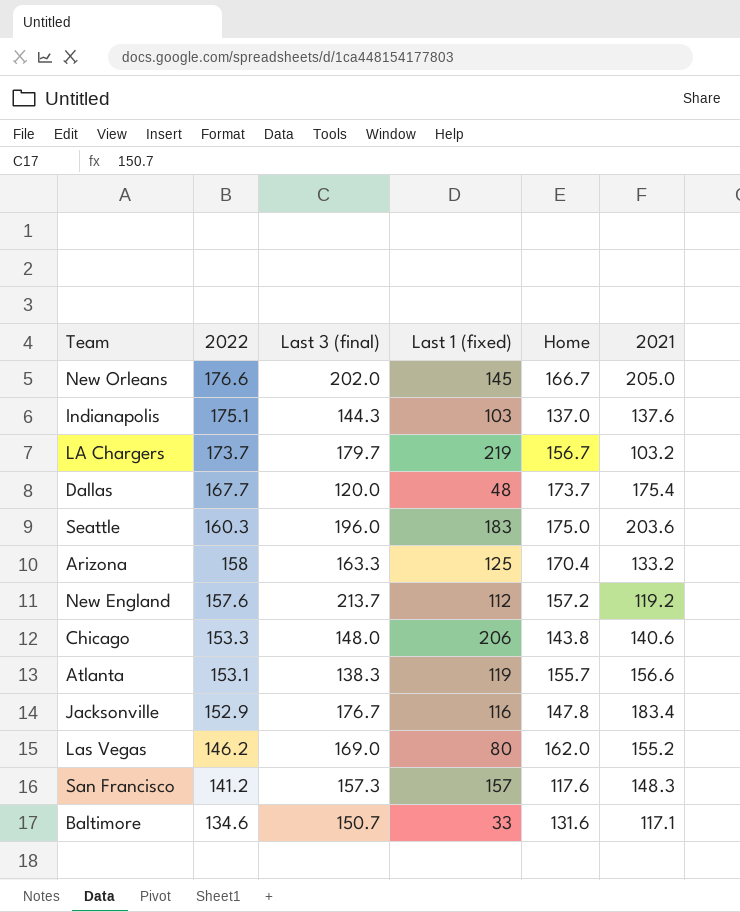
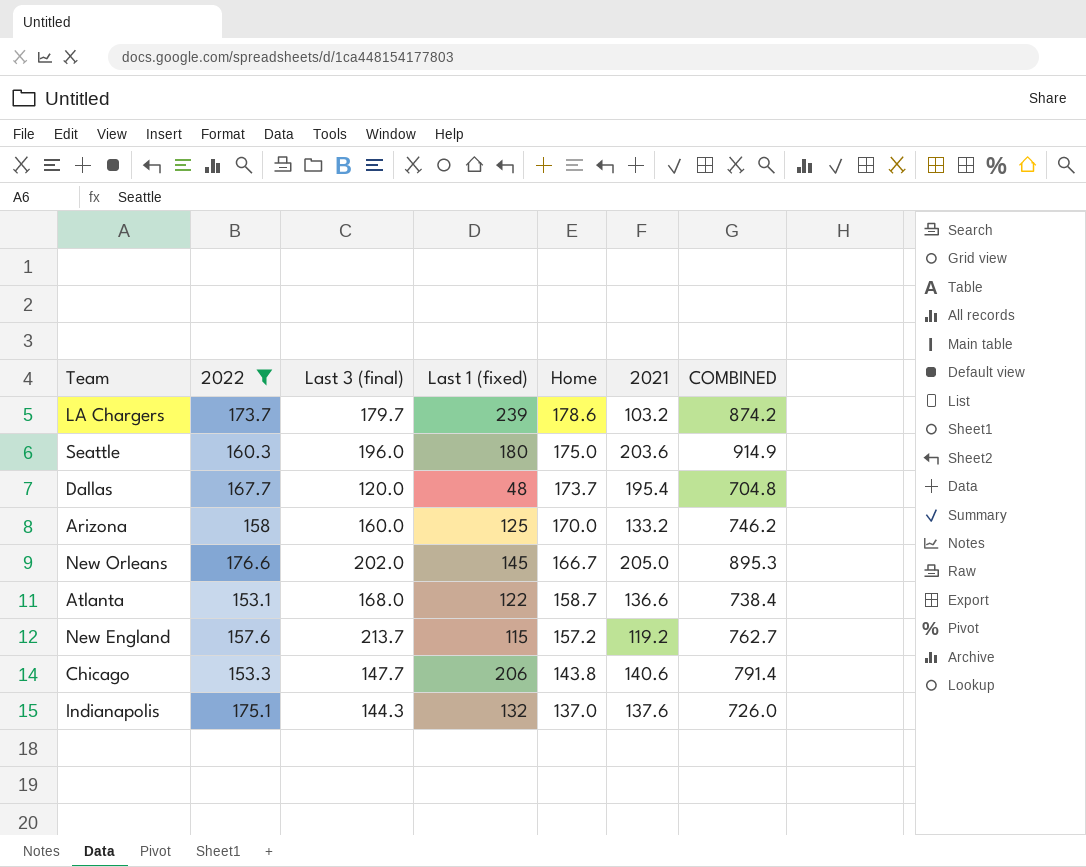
filter: none -> 2022 >= 153.1
row order: 2022 descending -> Home descending
column COMBINED | formula: none -> [2022] + [Last 3 (final)] + [Last 1 (fixed)] + [Home] + [2021]
LA Chargers | Last 1 (fixed): 219 -> 239
LA Chargers | Home: 156.7 -> 178.6
Seattle | Last 1 (fixed): 183 -> 180
Dallas | 2021: 175.4 -> 195.4
Arizona | Last 3 (final): 163.3 -> 160.0
Arizona | Home: 170.4 -> 170.0
Atlanta | Last 3 (final): 138.3 -> 168.0
Atlanta | Last 1 (fixed): 119 -> 122
Atlanta | Home: 155.7 -> 158.7
Atlanta | 2021: 156.6 -> 136.6
New England | Last 1 (fixed): 112 -> 115
Chicago | Last 3 (final): 148.0 -> 147.7
Indianapolis | Last 1 (fixed): 103 -> 132

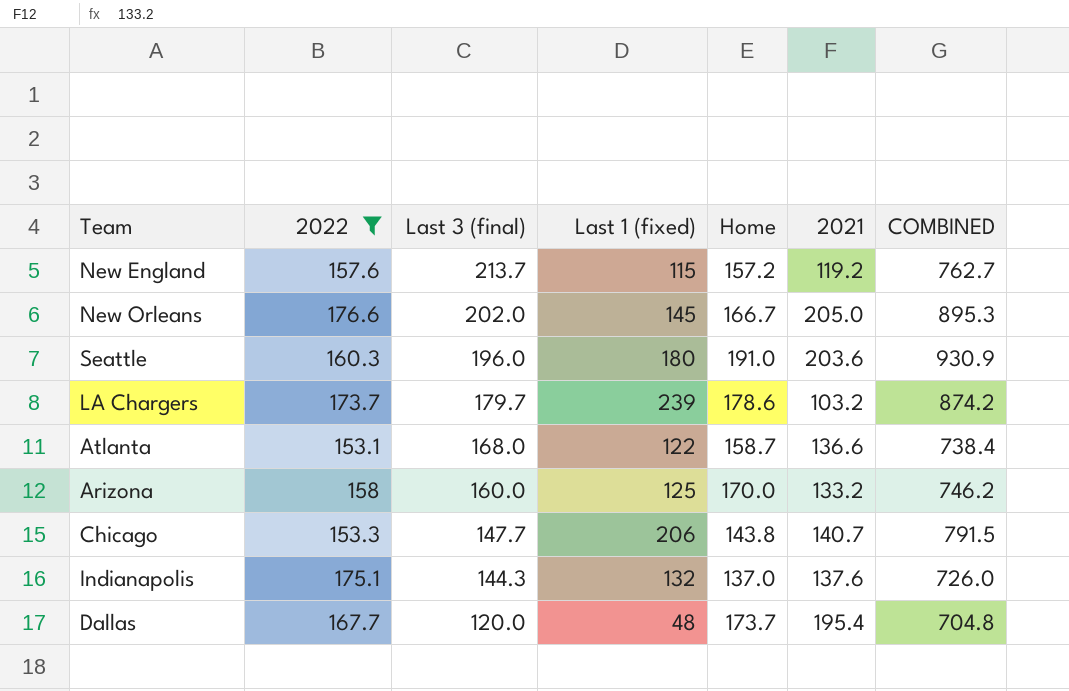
row order: Home descending -> Last 3 (final) descending
Seattle | Home: 175.0 -> 191.0
Seattle | COMBINED: 914.9 -> 930.9
Chicago | 2021: 140.6 -> 140.7
Chicago | COMBINED: 791.4 -> 791.5

